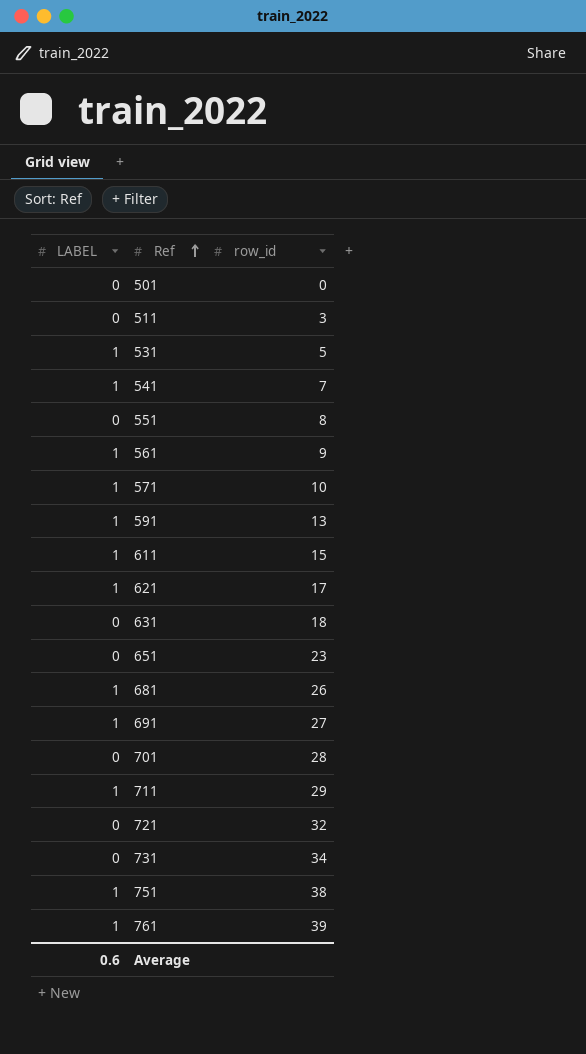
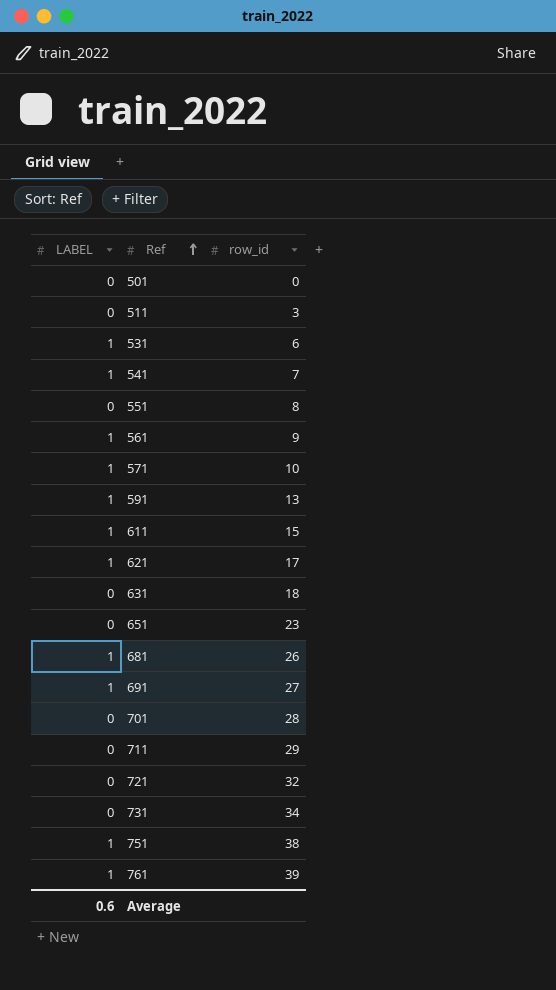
531 | row_id: 5 -> 6
711 | LABEL: 1 -> 0

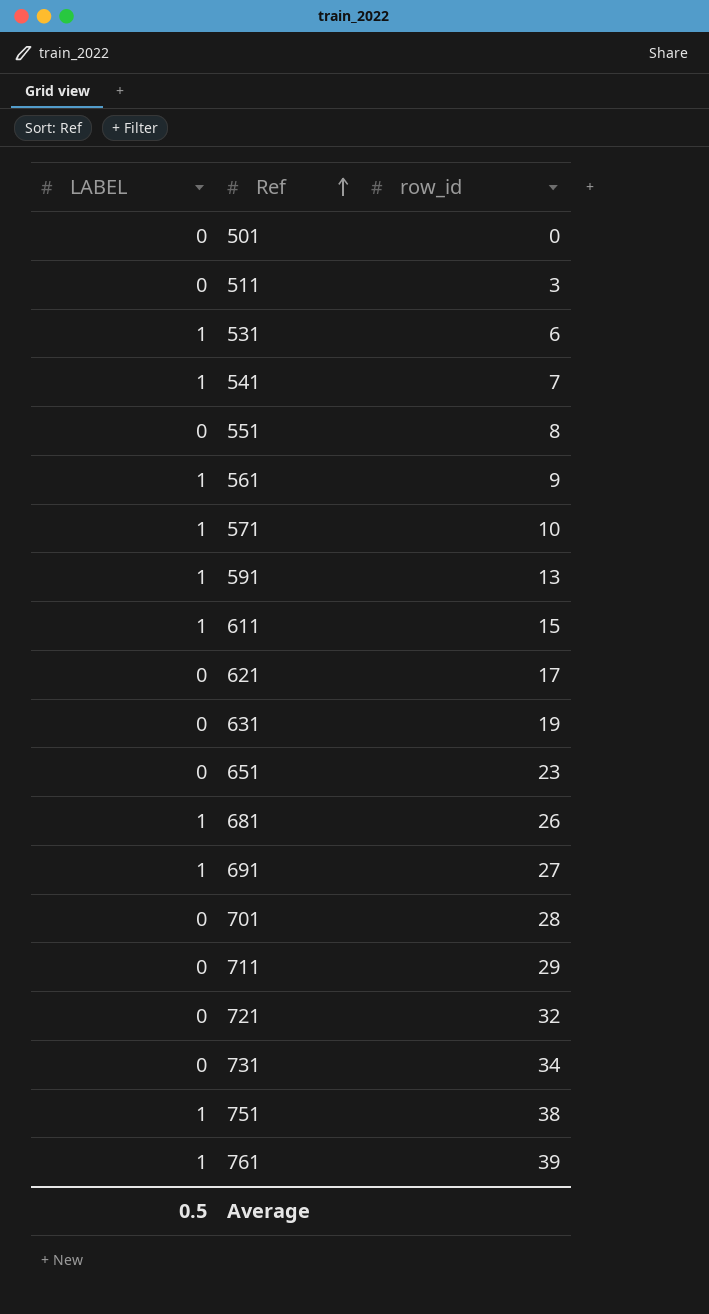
621 | LABEL: 1 -> 0
631 | row_id: 18 -> 19
Average | LABEL: 0.6 -> 0.5

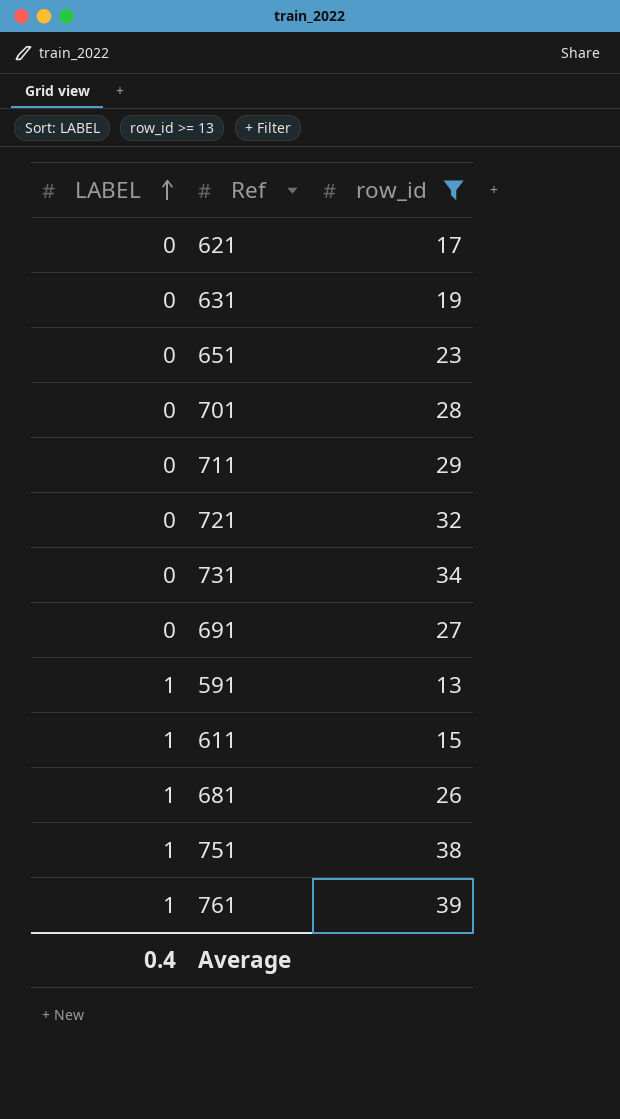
filter: none -> row_id >= 13
row order: Ref ascending -> LABEL ascending
691 | LABEL: 1 -> 0
Average | LABEL: 0.5 -> 0.4

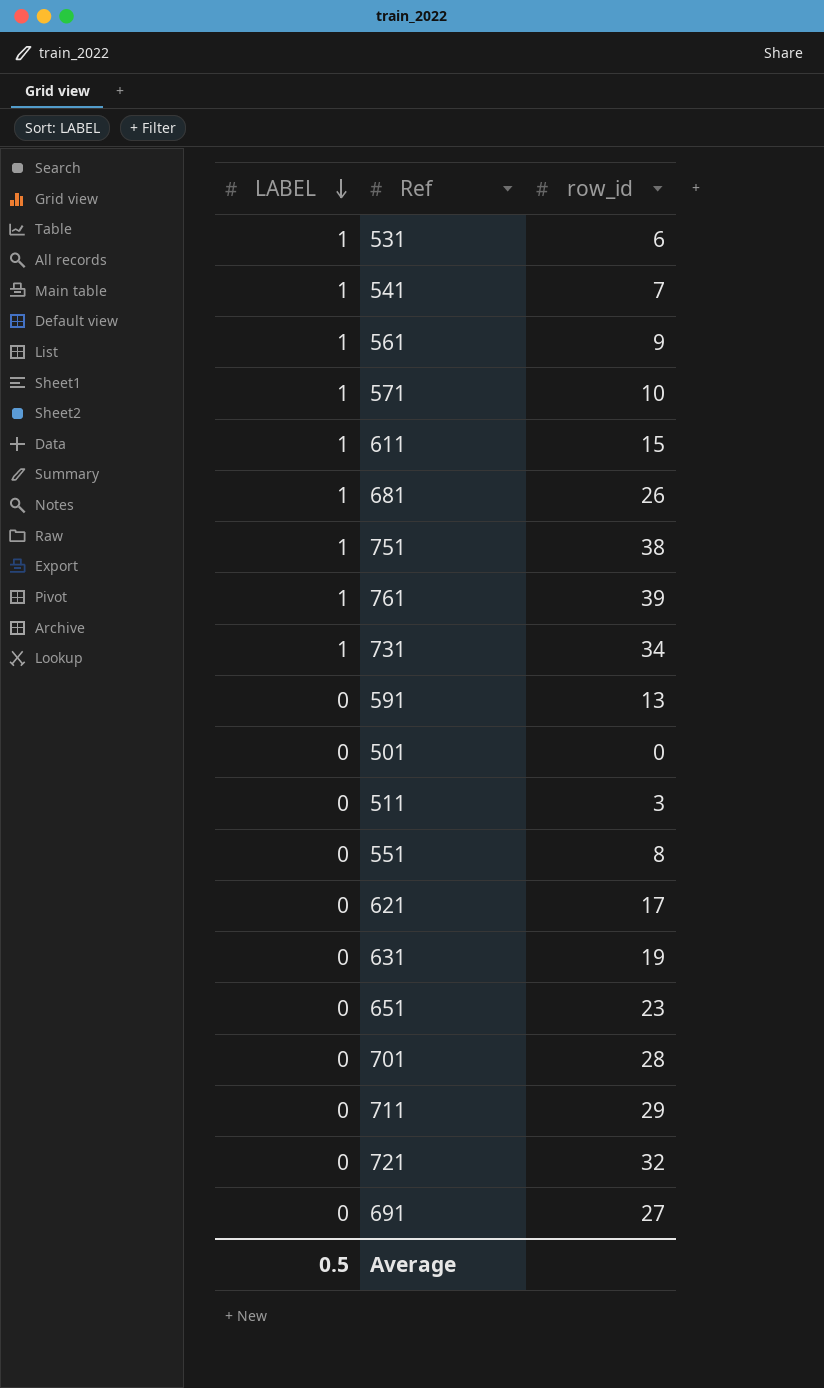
filter: row_id >= 13 -> none
row order: LABEL ascending -> LABEL descending
731 | LABEL: 0 -> 1
591 | LABEL: 1 -> 0
Average | LABEL: 0.4 -> 0.5

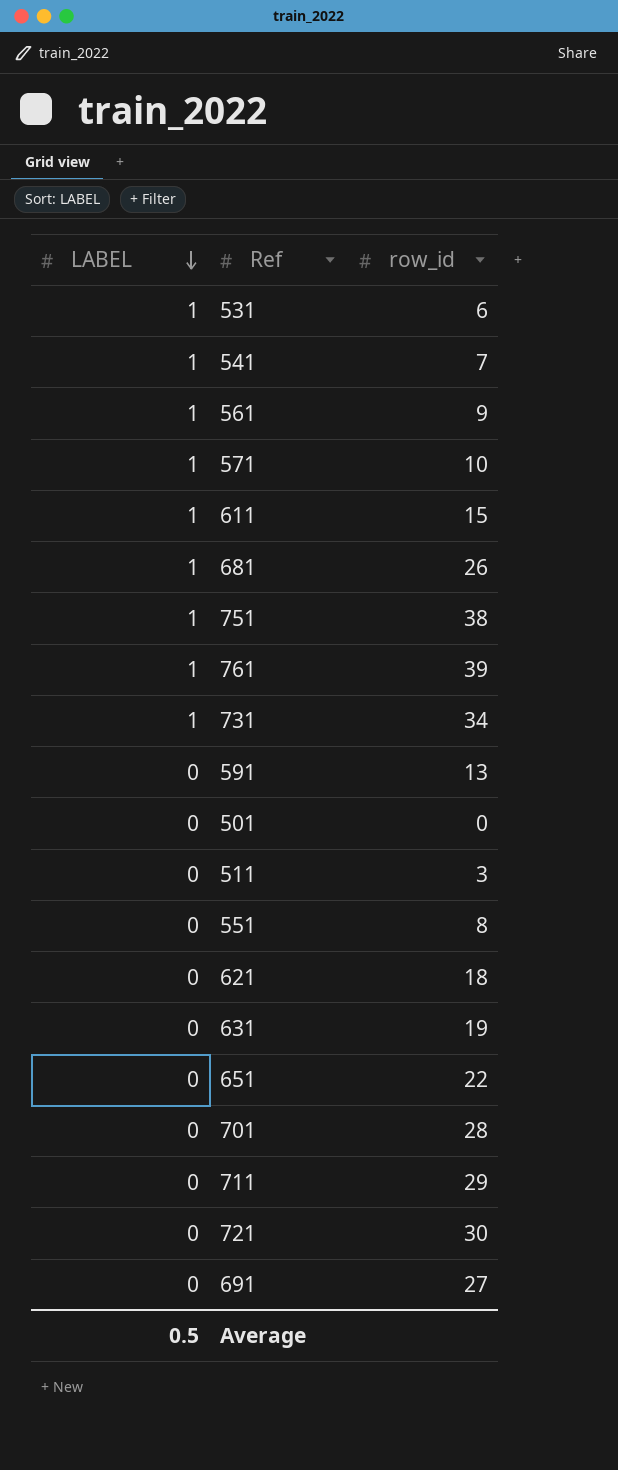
621 | row_id: 17 -> 18
651 | row_id: 23 -> 22
721 | row_id: 32 -> 30

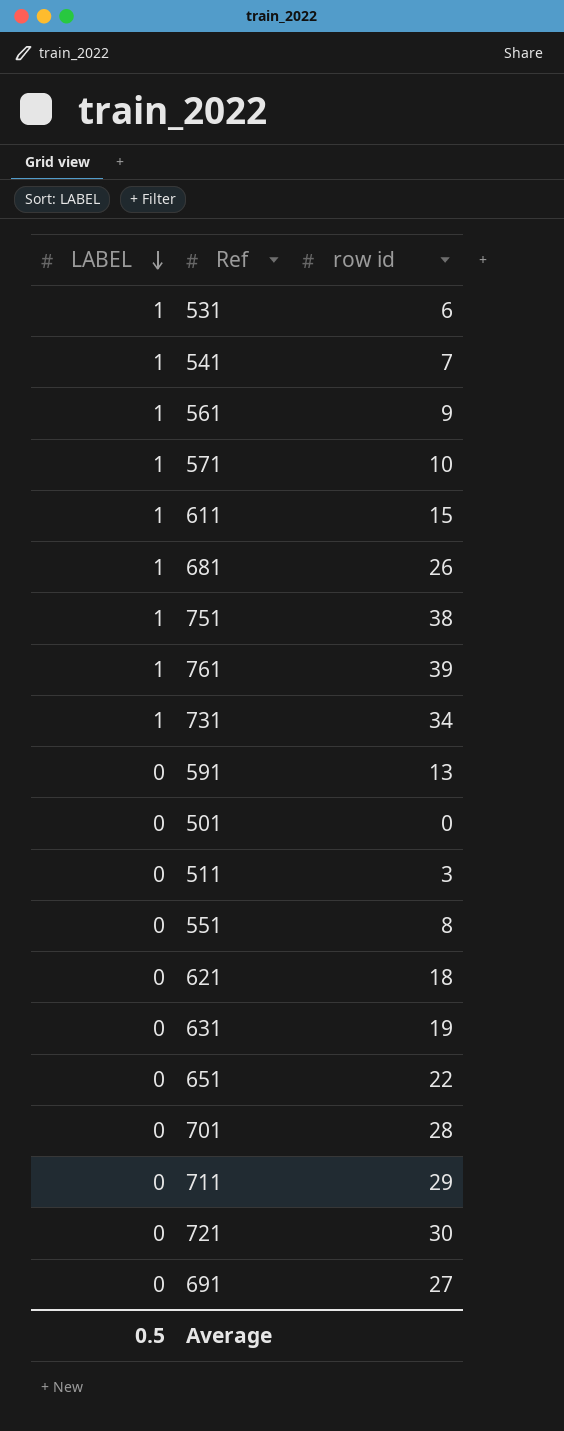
column name: row_id -> row id

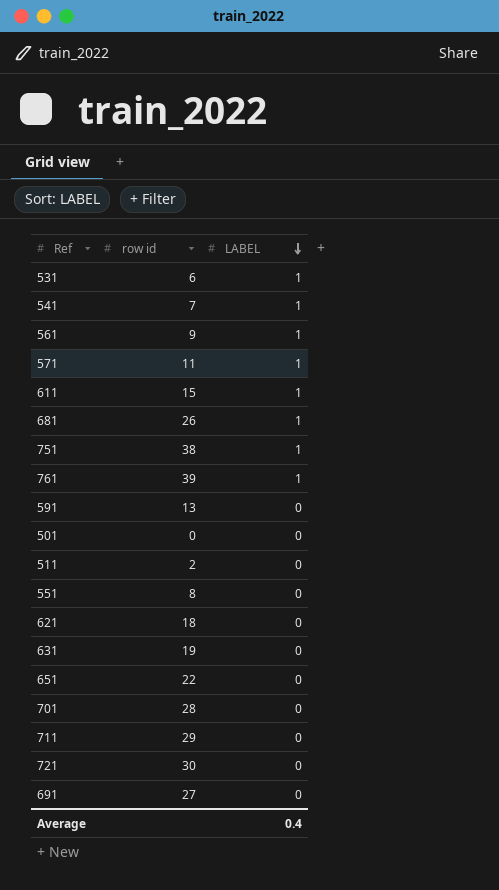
column LABEL | position: 1 -> 3
row 731: 1 | 34 -> none
571 | row id: 10 -> 11
511 | row id: 3 -> 2
Average | LABEL: 0.5 -> 0.4

